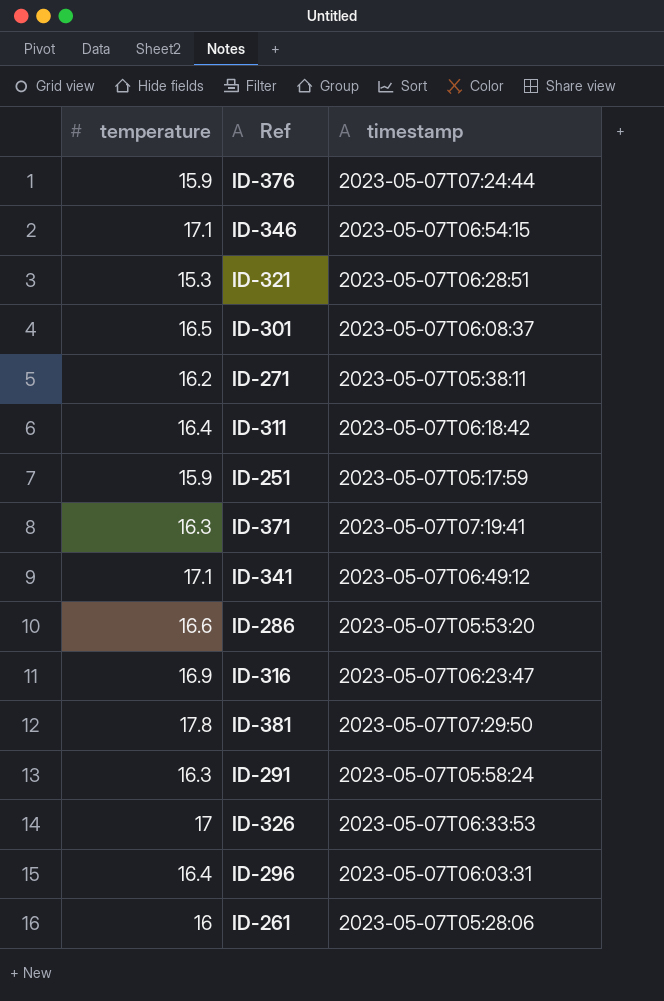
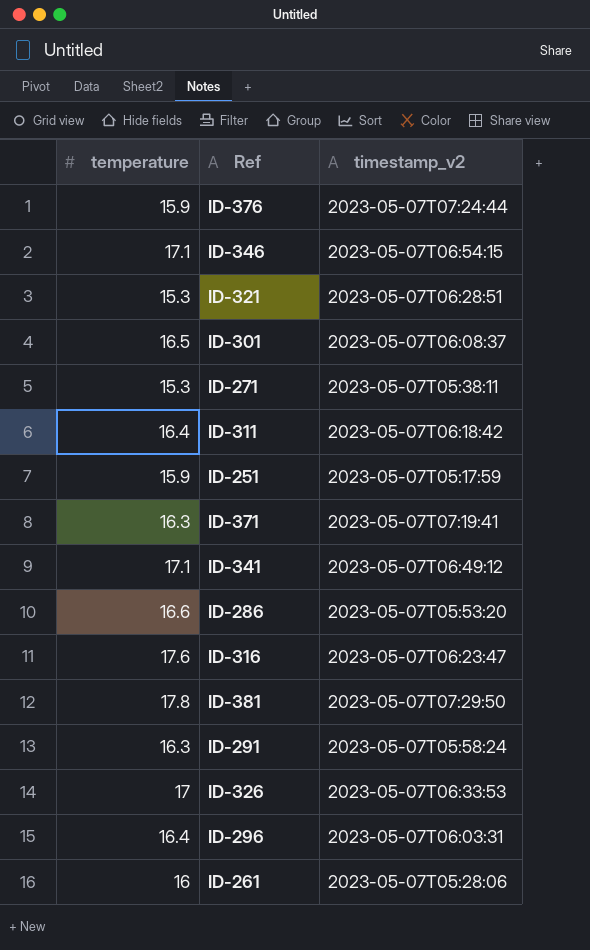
column name: timestamp -> timestamp_v2
ID-271 | temperature: 16.2 -> 15.3
ID-316 | temperature: 16.9 -> 17.6

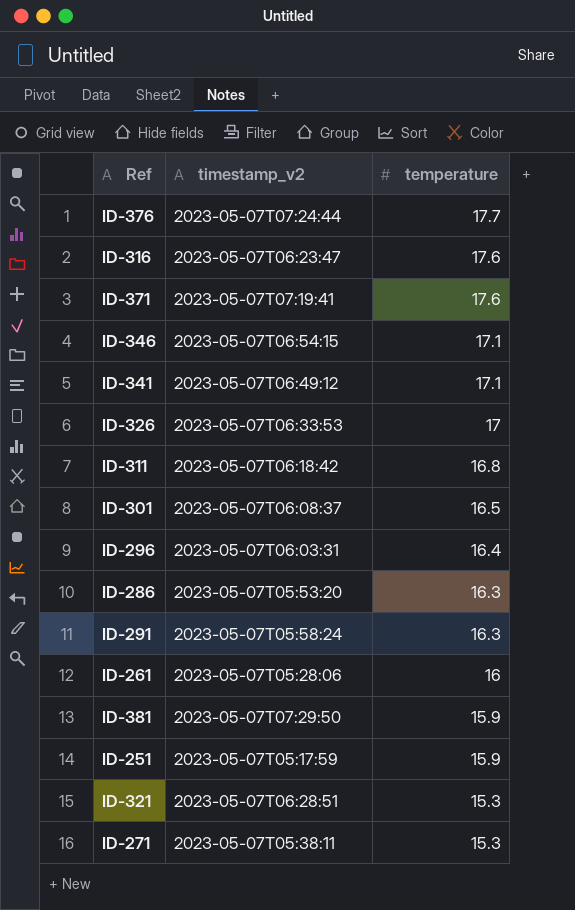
row order: none -> temperature descending
column temperature | position: 1 -> 3
ID-376 | temperature: 15.9 -> 17.7
ID-371 | temperature: 16.3 -> 17.6
ID-311 | temperature: 16.4 -> 16.8
ID-286 | temperature: 16.6 -> 16.3
ID-381 | temperature: 17.8 -> 15.9

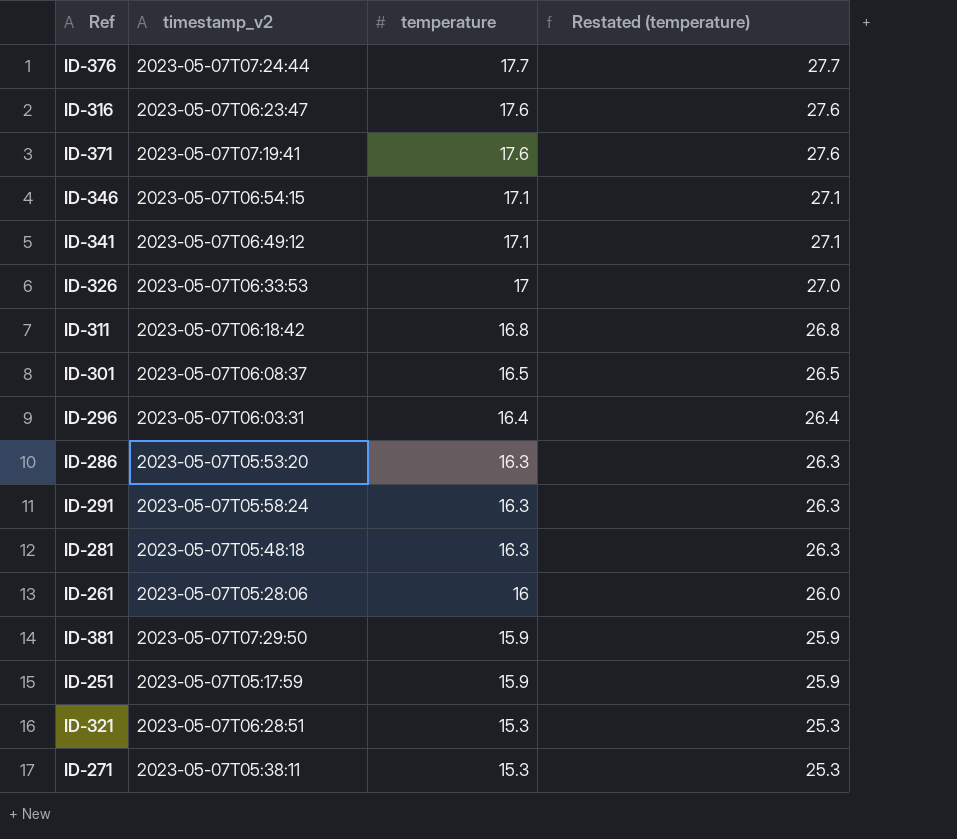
column Restated (temperature) | formula: none -> [temperature] + 10
row ID-281: none -> 2023-05-07T05:48:18 | 16.3 | 26.3

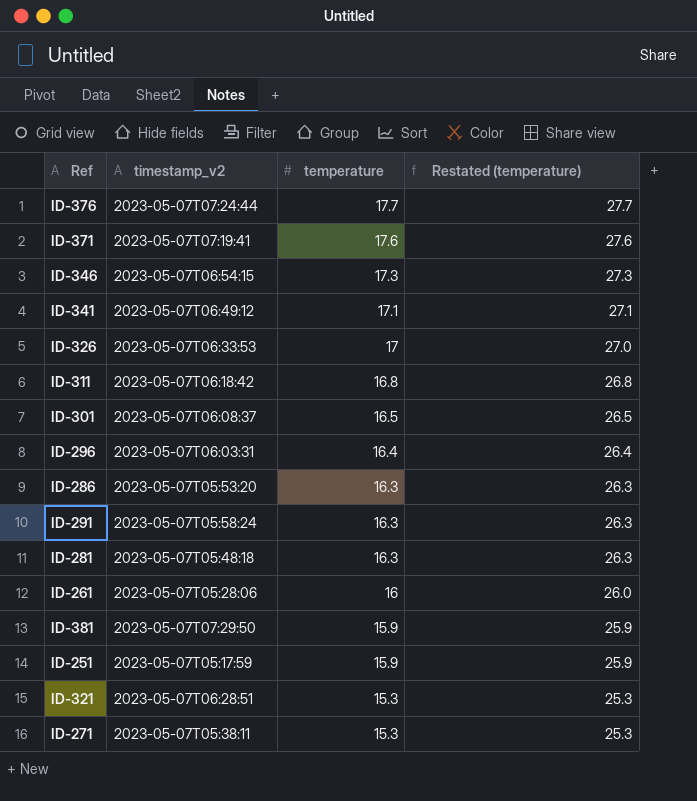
row ID-316: 2023-05-07T06:23:47 | 17.6 | 27.6 -> none
ID-346 | temperature: 17.1 -> 17.3
ID-346 | Restated (temperature): 27.1 -> 27.3

